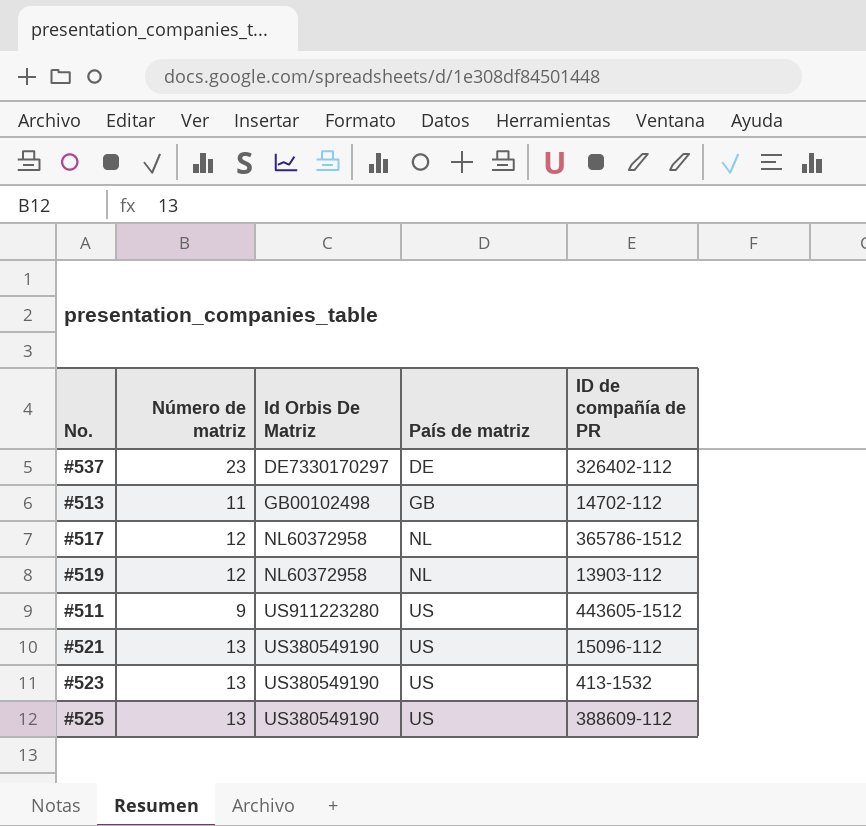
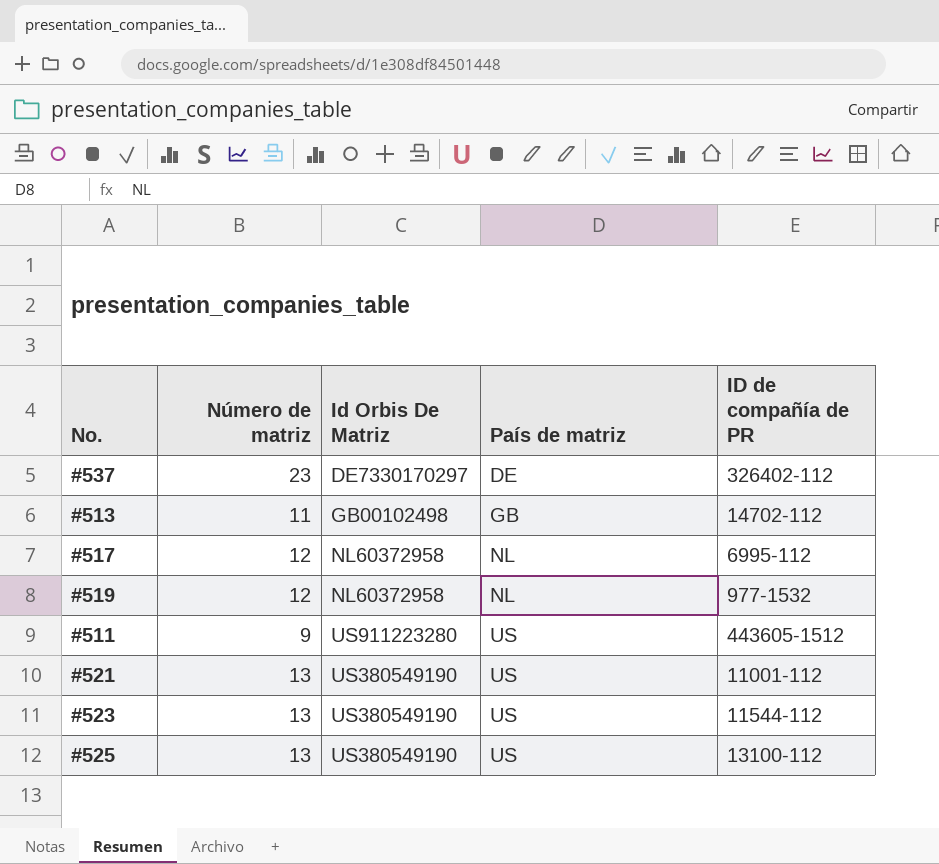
#517 | ID de compañía de PR: 365786-1512 -> 6995-112
#519 | ID de compañía de PR: 13903-112 -> 977-1532
#521 | ID de compañía de PR: 15096-112 -> 11001-112
#523 | ID de compañía de PR: 413-1532 -> 11544-112
#525 | ID de compañía de PR: 388609-112 -> 13100-112

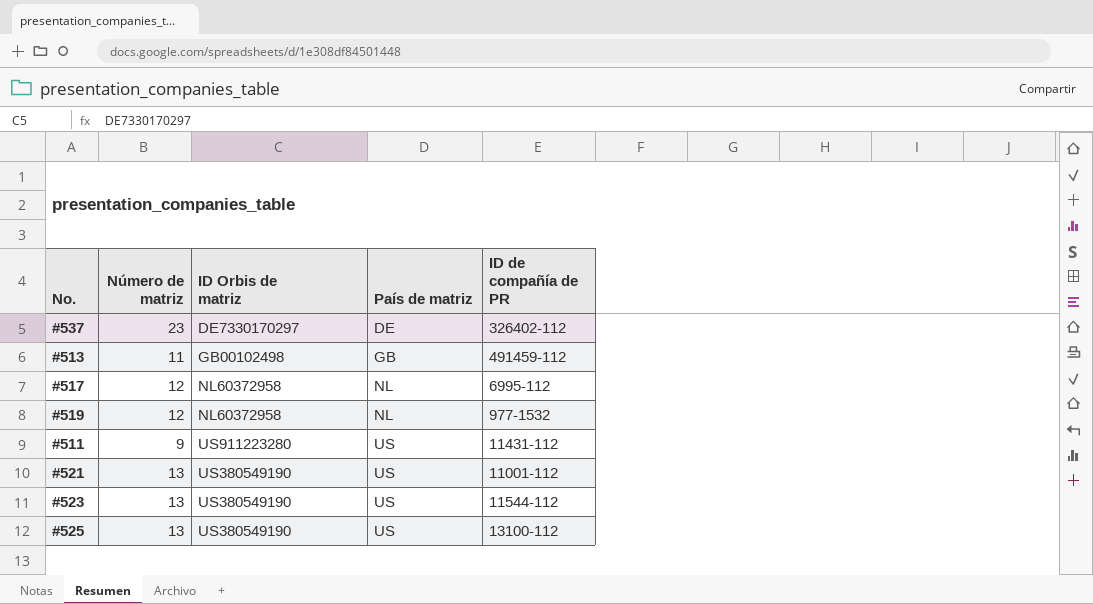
column name: Id Orbis De Matriz -> ID Orbis de matriz
#513 | ID de compañía de PR: 14702-112 -> 491459-112
#511 | ID de compañía de PR: 443605-1512 -> 11431-112

